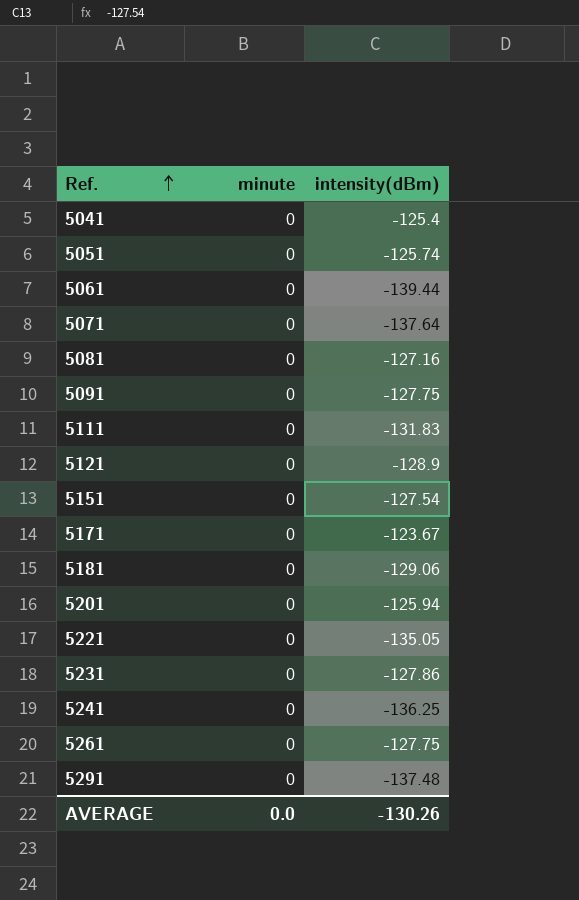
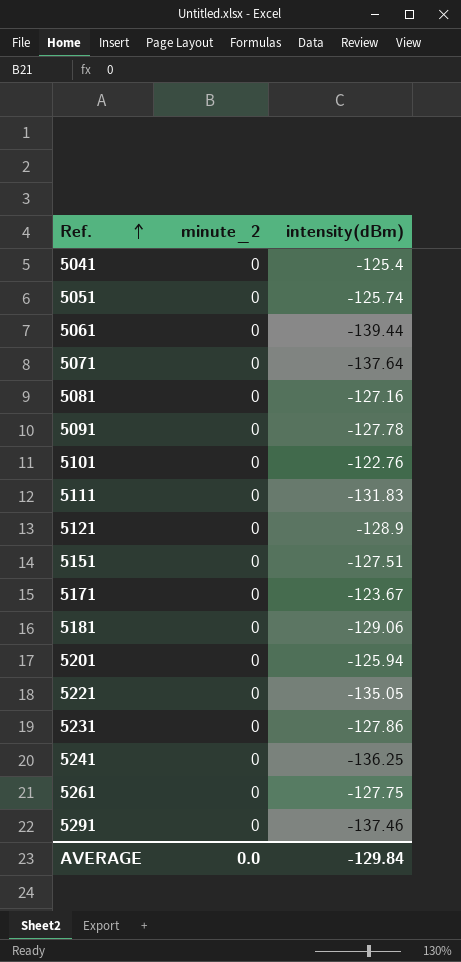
column name: minute -> minute_2
5091 | intensity(dBm): -127.75 -> -127.78
row 5101: none -> 0 | -122.76
5151 | intensity(dBm): -127.54 -> -127.51
5291 | intensity(dBm): -137.48 -> -137.46
AVERAGE | intensity(dBm): -130.26 -> -129.84

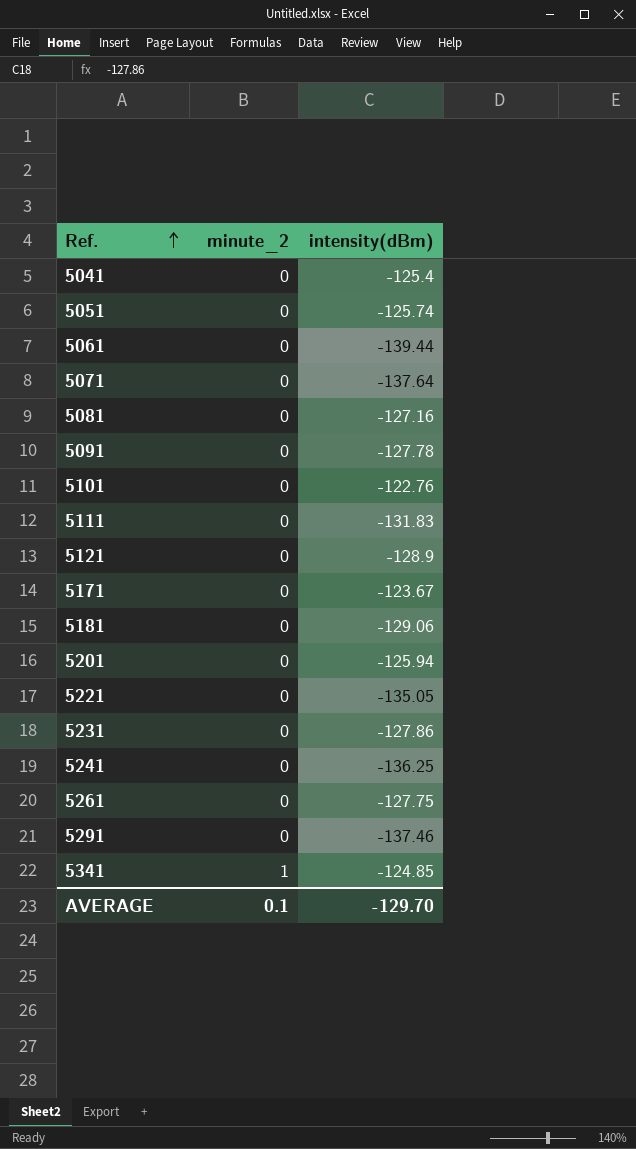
row 5151: 0 | -127.51 -> none
row 5341: none -> 1 | -124.85
AVERAGE | minute_2: 0.0 -> 0.1
AVERAGE | intensity(dBm): -129.84 -> -129.70

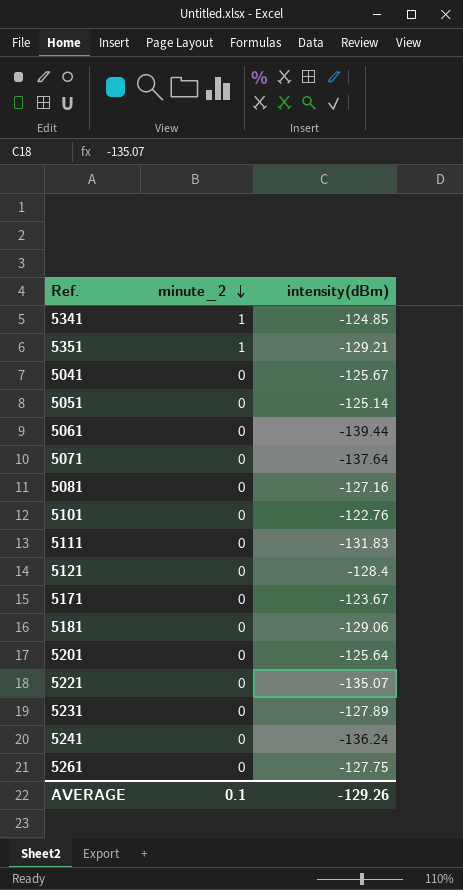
row order: Ref. ascending -> minute_2 descending
row 5091: 0 | -127.78 -> none
row 5291: 0 | -137.46 -> none
row 5351: none -> 1 | -129.21
5041 | intensity(dBm): -125.4 -> -125.67
5051 | intensity(dBm): -125.74 -> -125.14
5121 | intensity(dBm): -128.9 -> -128.4
5201 | intensity(dBm): -125.94 -> -125.64
5221 | intensity(dBm): -135.05 -> -135.07
5231 | intensity(dBm): -127.86 -> -127.89
5241 | intensity(dBm): -136.25 -> -136.24
AVERAGE | intensity(dBm): -129.70 -> -129.26

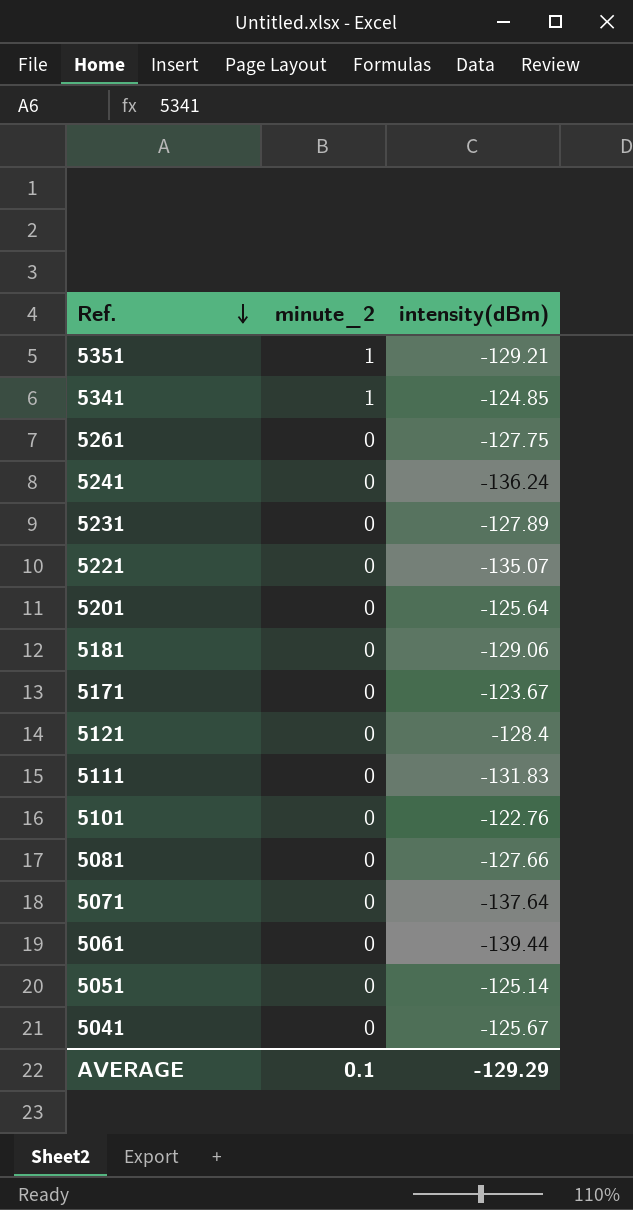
row order: minute_2 descending -> Ref. descending
5081 | intensity(dBm): -127.16 -> -127.66
AVERAGE | intensity(dBm): -129.26 -> -129.29

